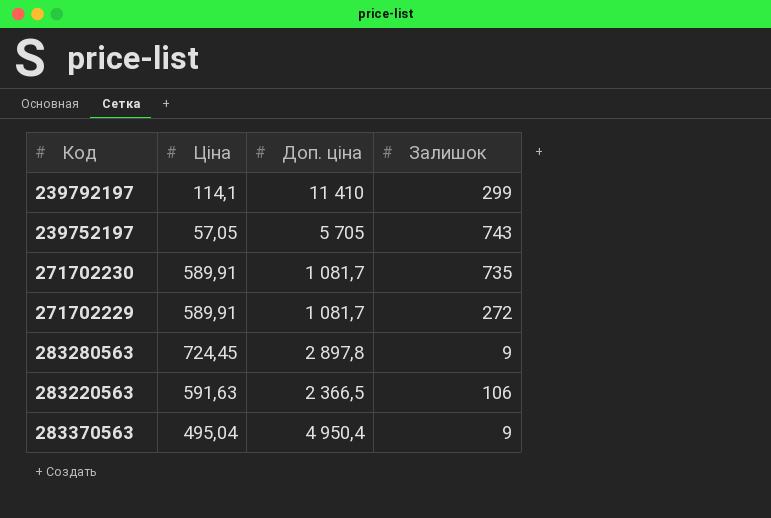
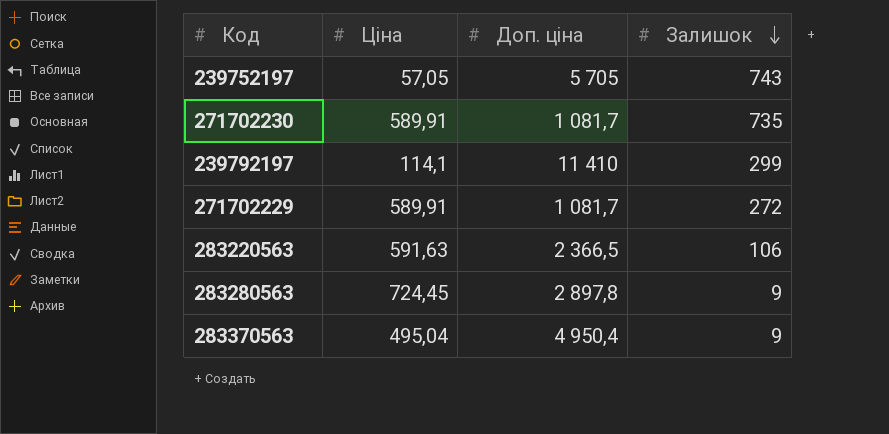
row order: none -> Залишок descending

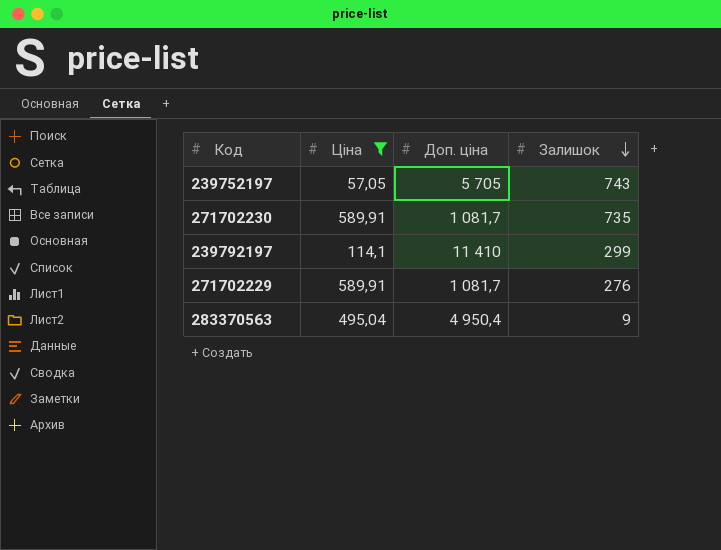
filter: none -> Ціна <= 589,91
271702229 | Залишок: 272 -> 276

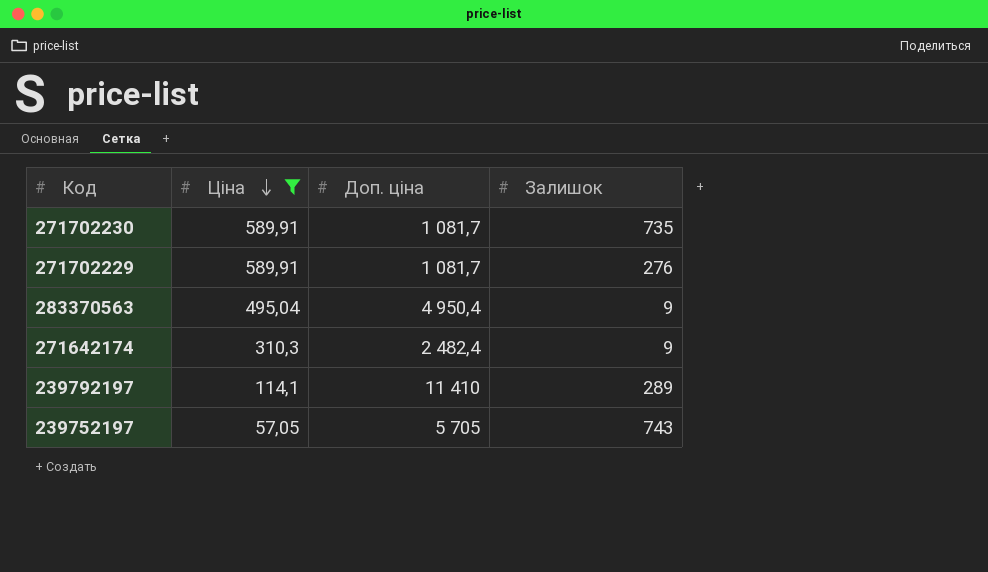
row order: Залишок descending -> Ціна descending
row 271642174: none -> 310,3 | 2 482,4 | 9
239792197 | Залишок: 299 -> 289

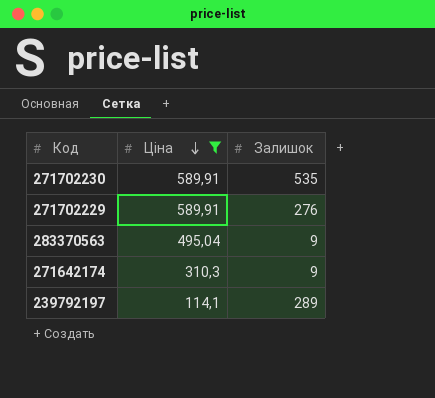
column Доп. ціна | position: 3 -> none
row 239752197: 57,05 | 5 705 | 743 -> none
271702230 | Залишок: 735 -> 535

